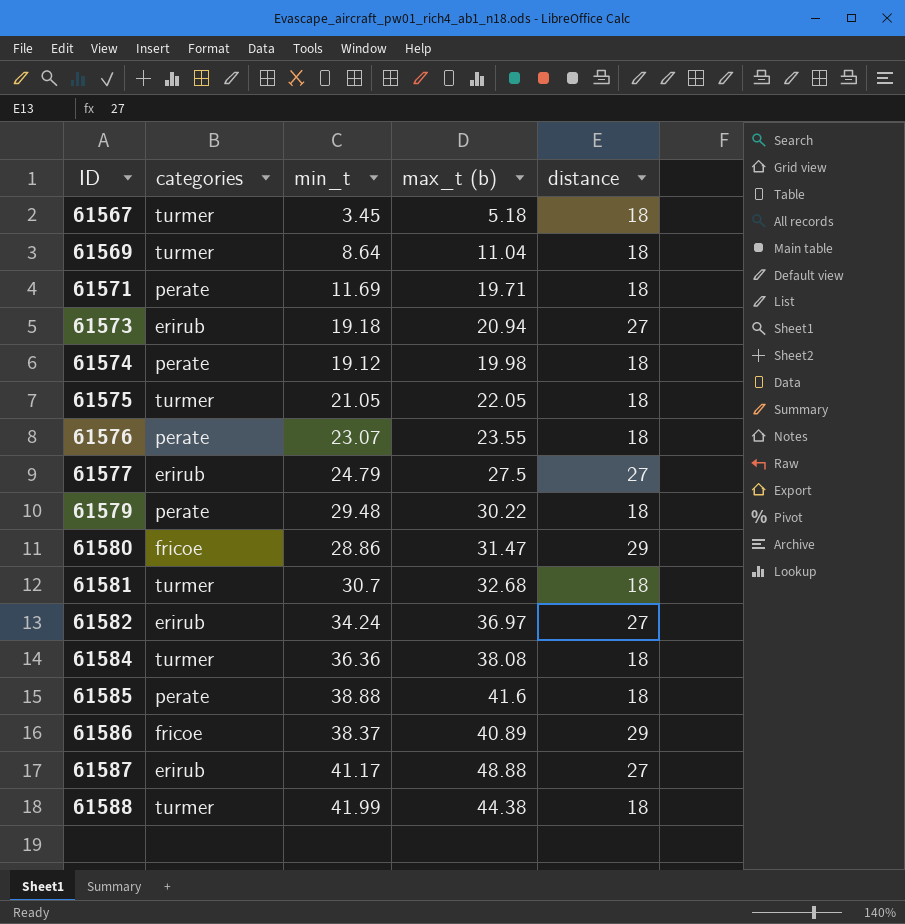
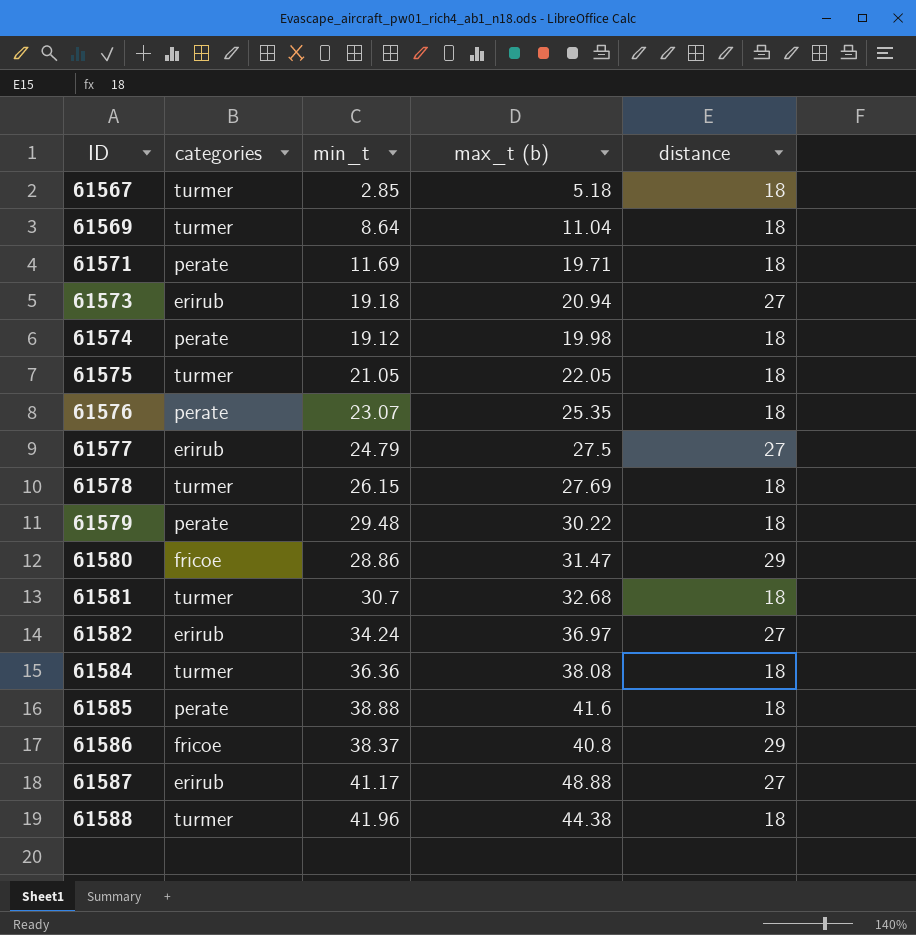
61567 | min_t: 3.45 -> 2.85
61576 | max_t (b): 23.55 -> 25.35
row 61578: none -> turmer | 26.15 | 27.69 | 18
61586 | max_t (b): 40.89 -> 40.8
61588 | min_t: 41.99 -> 41.96

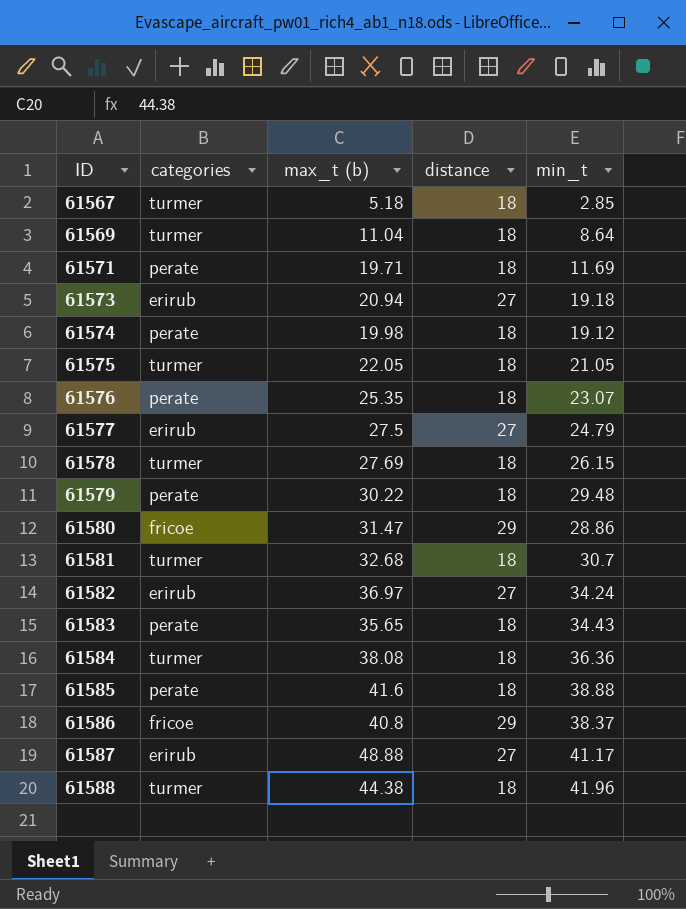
column min_t | position: 3 -> 5
row 61583: none -> perate | 35.65 | 18 | 34.43

